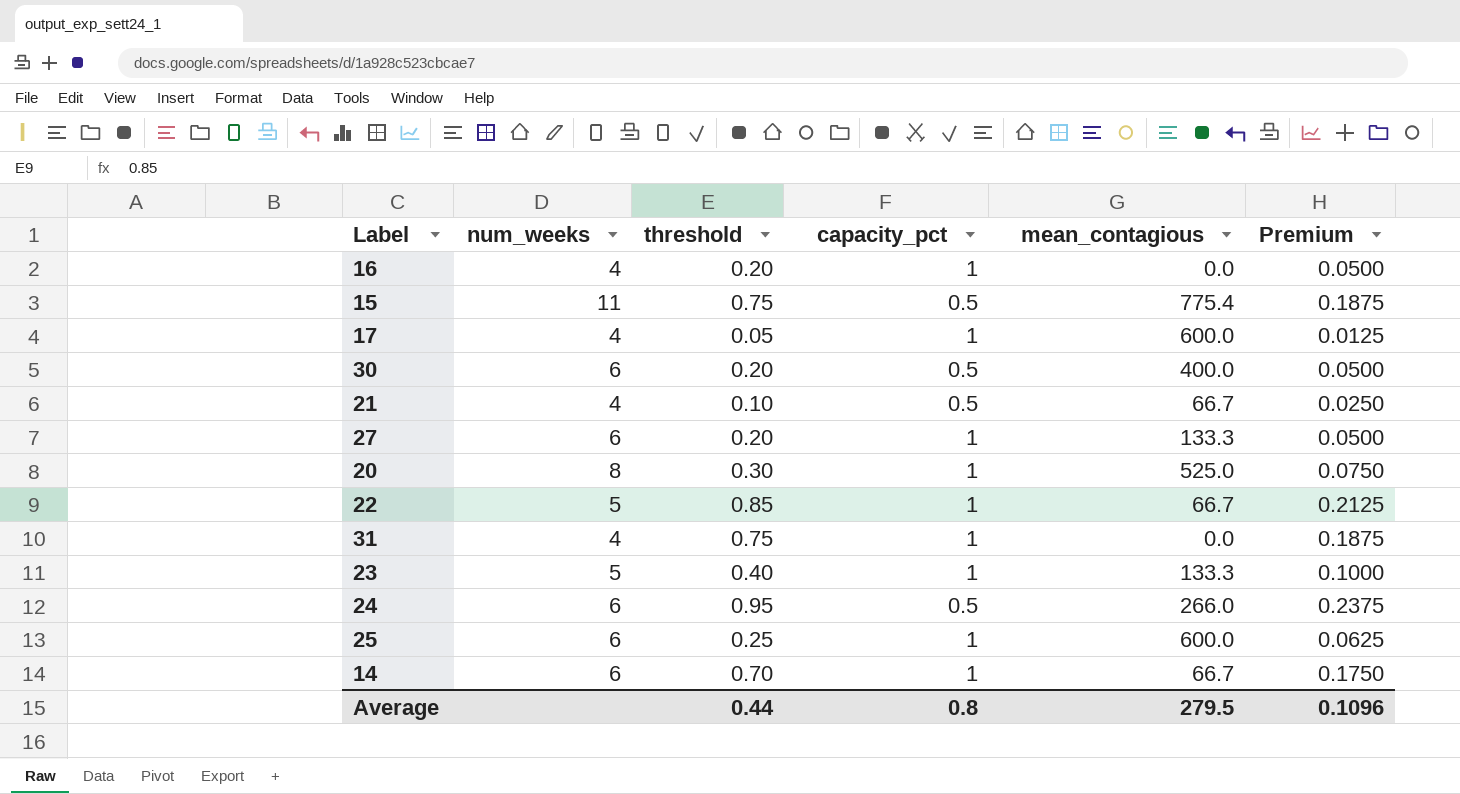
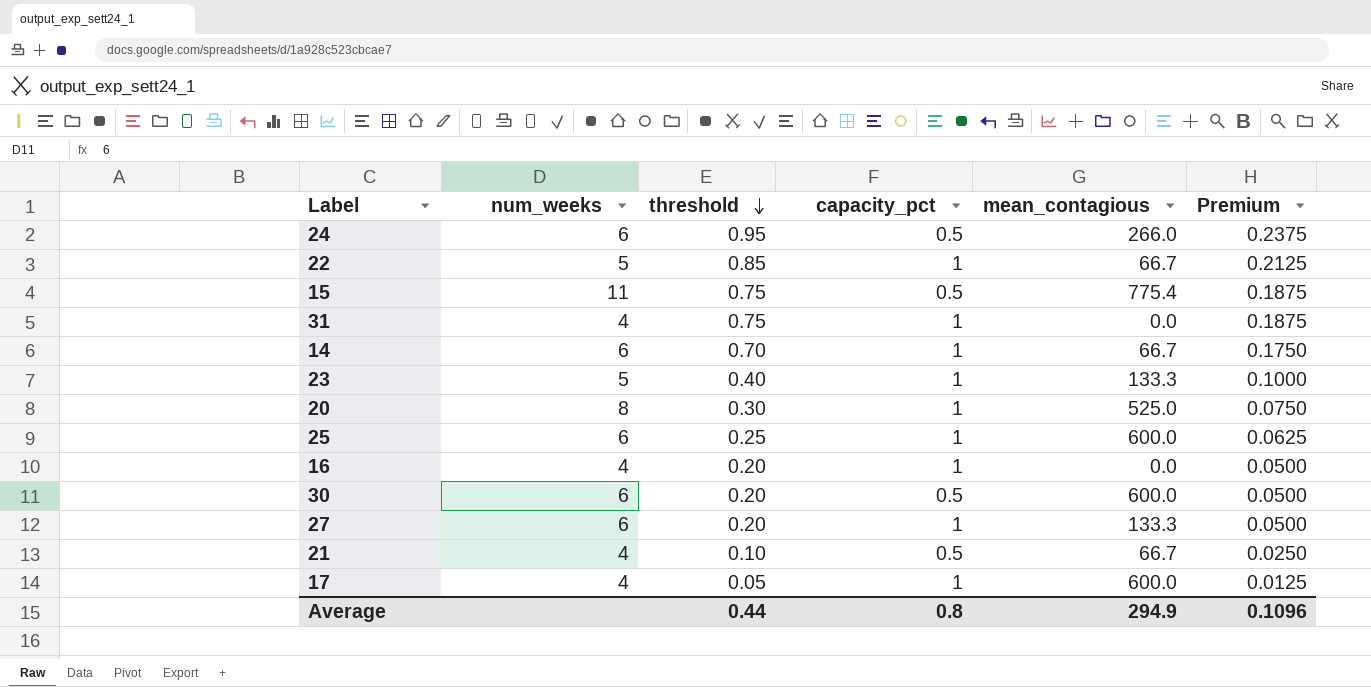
row order: none -> threshold descending
30 | mean_contagious: 400.0 -> 600.0
Average | mean_contagious: 279.5 -> 294.9

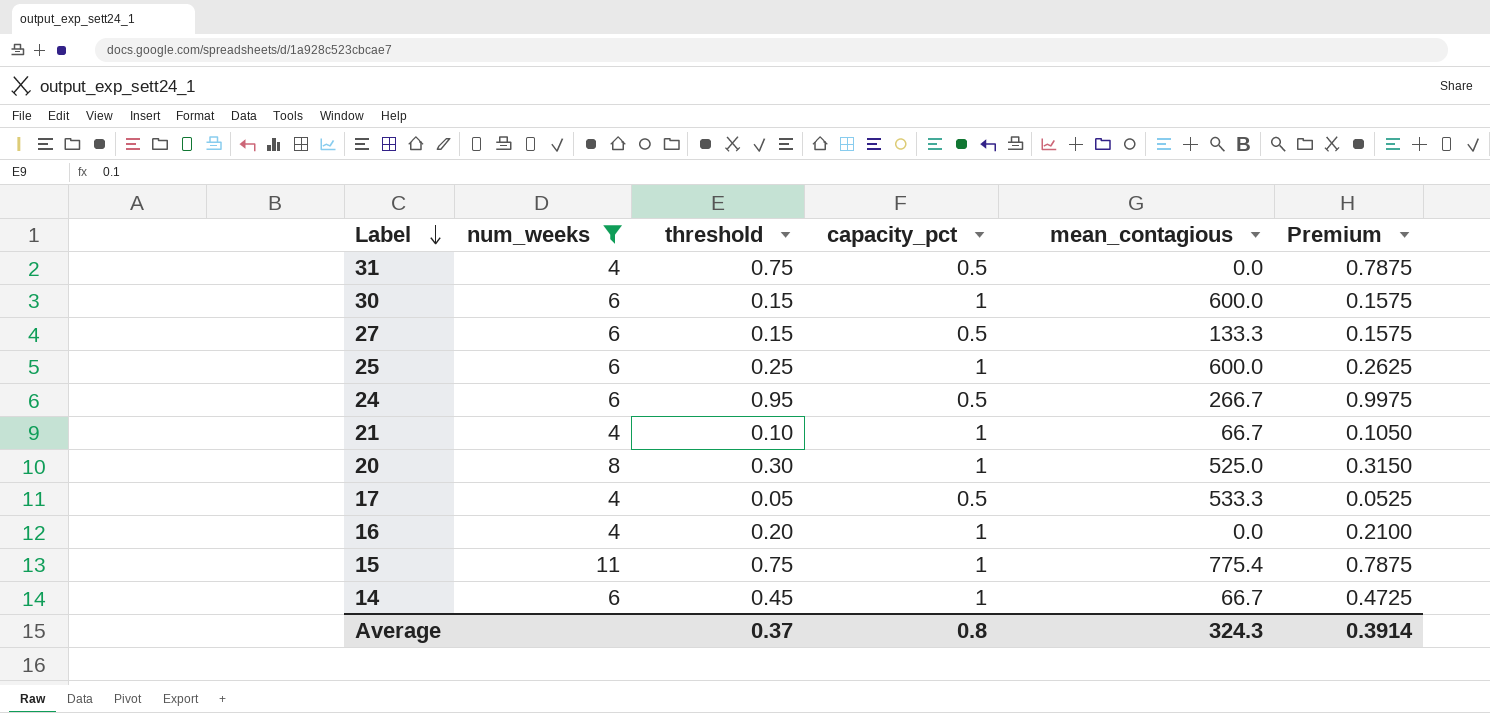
filter: none -> num_weeks != 5
row order: threshold descending -> Label descending
column Premium | formula: [threshold] * 0.25 -> [threshold] * 1.05
31 | capacity_pct: 1 -> 0.5
30 | threshold: 0.20 -> 0.15
30 | capacity_pct: 0.5 -> 1
27 | threshold: 0.20 -> 0.15
27 | capacity_pct: 1 -> 0.5
24 | mean_contagious: 266.0 -> 266.7
21 | capacity_pct: 0.5 -> 1
17 | capacity_pct: 1 -> 0.5
17 | mean_contagious: 600.0 -> 533.3
15 | capacity_pct: 0.5 -> 1
14 | threshold: 0.70 -> 0.45
Average | threshold: 0.44 -> 0.37
Average | mean_contagious: 294.9 -> 324.3
Average | Premium: 0.1096 -> 0.3914

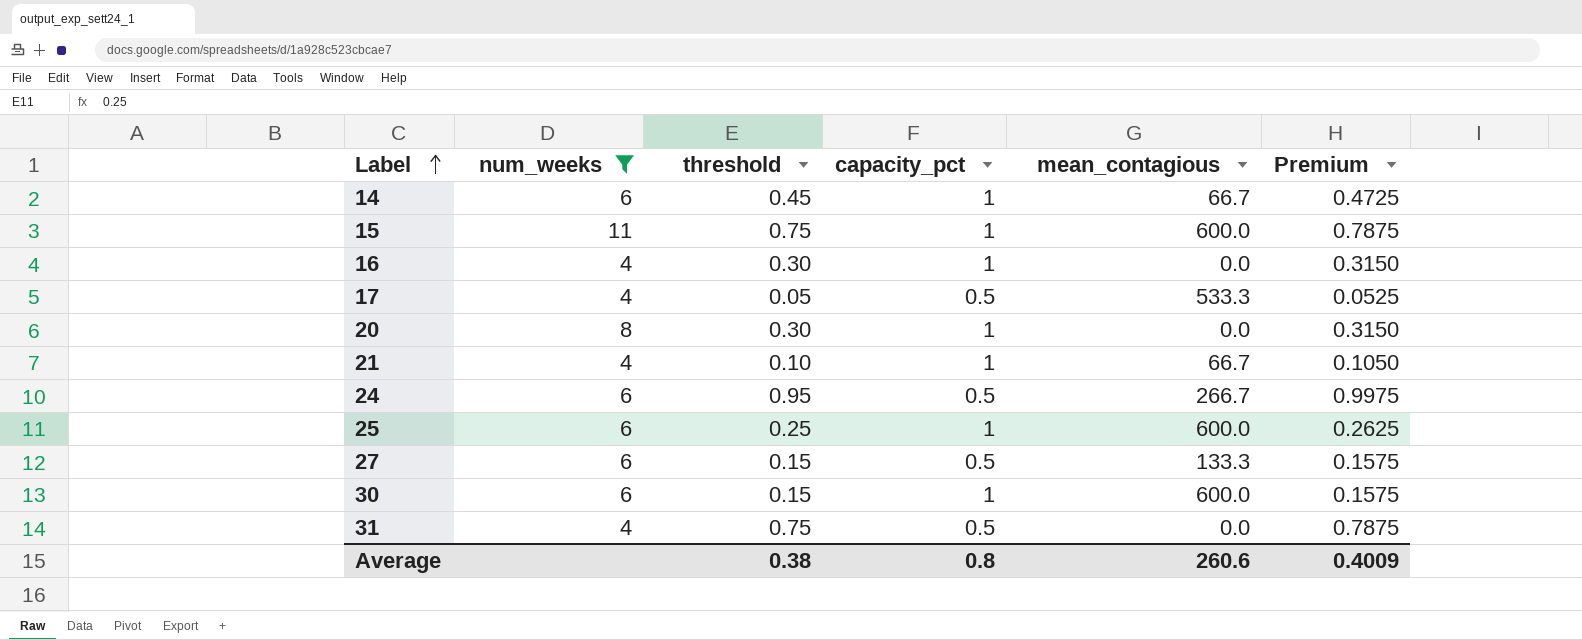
row order: Label descending -> Label ascending
15 | mean_contagious: 775.4 -> 600.0
16 | threshold: 0.20 -> 0.30
16 | Premium: 0.2100 -> 0.3150
20 | mean_contagious: 525.0 -> 0.0
Average | threshold: 0.37 -> 0.38
Average | mean_contagious: 324.3 -> 260.6
Average | Premium: 0.3914 -> 0.4009

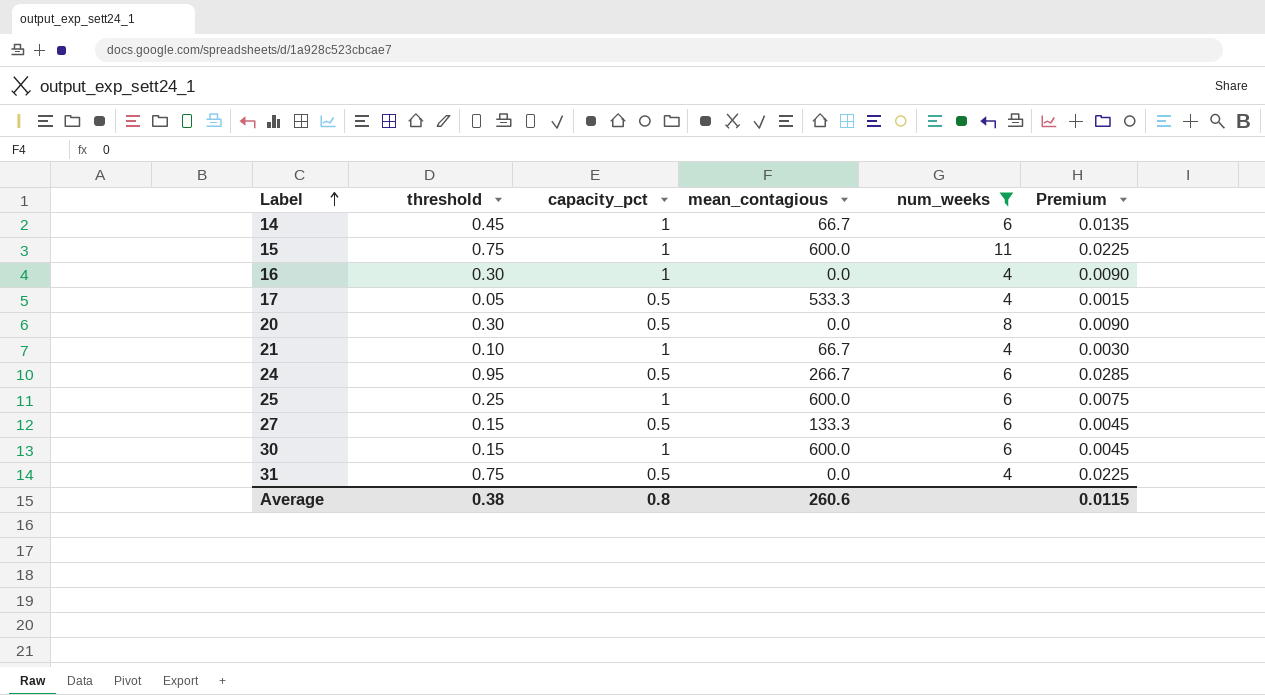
column num_weeks | position: 2 -> 5
column Premium | formula: [threshold] * 1.05 -> [threshold] * 0.03
20 | capacity_pct: 1 -> 0.5
Average | Premium: 0.4009 -> 0.0115

